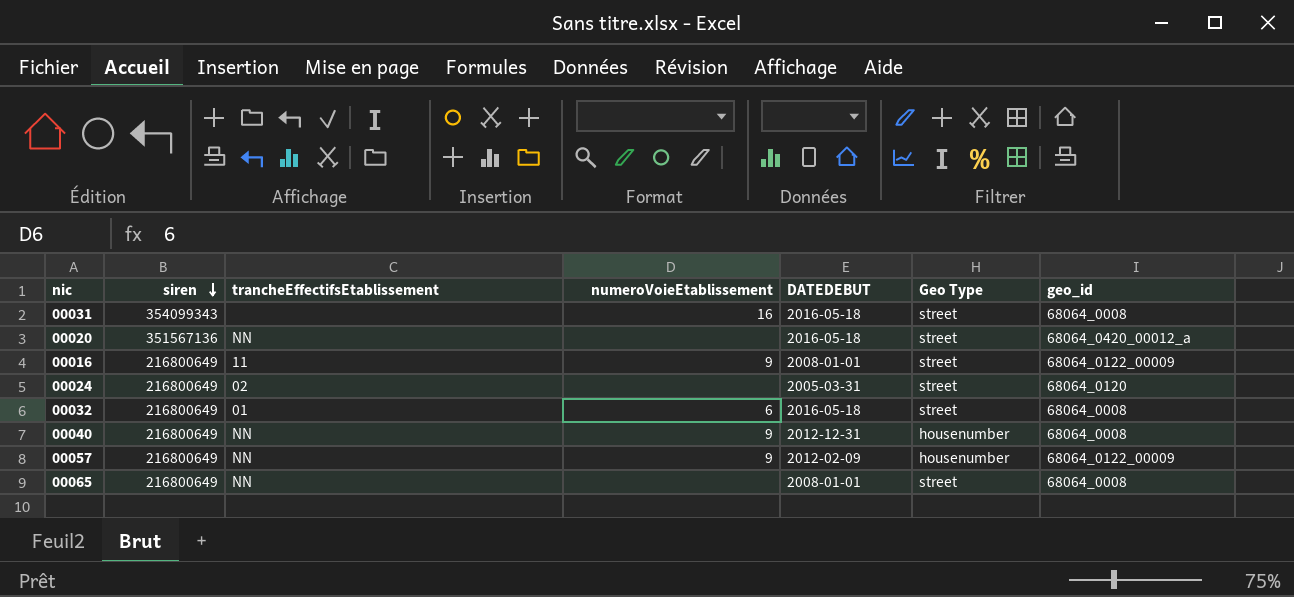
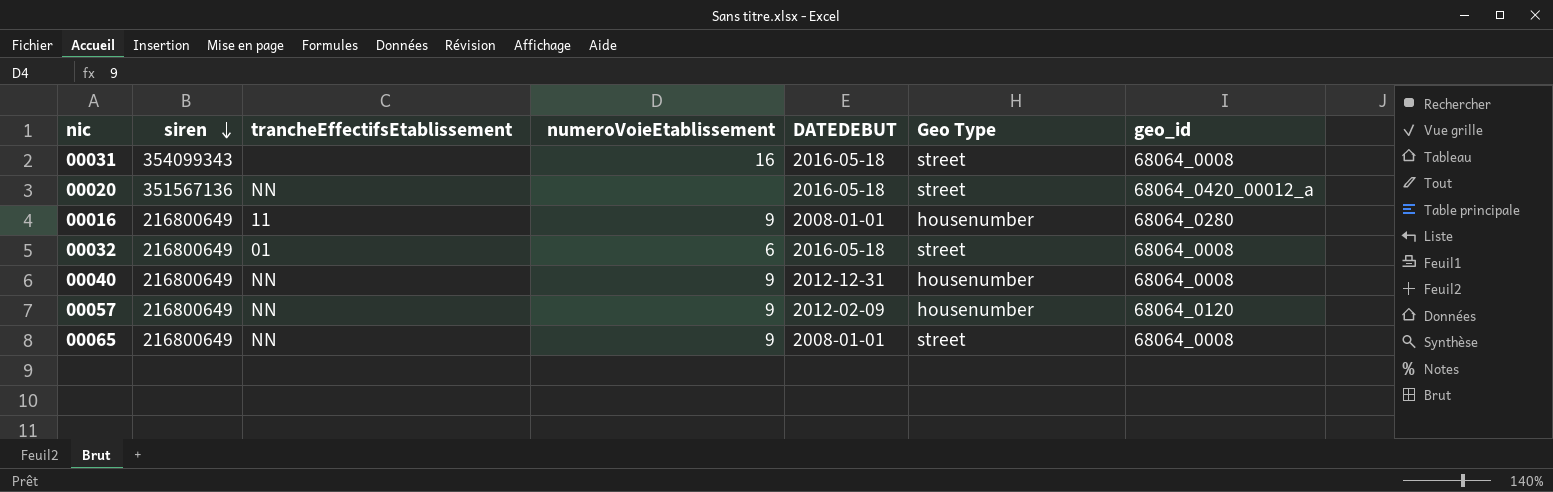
row 00024: 216800649 | 02 | none | 2005-03-31 | street | 68064_0120 -> none
00016 | Geo Type: street -> housenumber
00016 | geo_id: 68064_0122_00009 -> 68064_0280
00057 | geo_id: 68064_0122_00009 -> 68064_0120
00065 | numeroVoieEtablissement: none -> 9

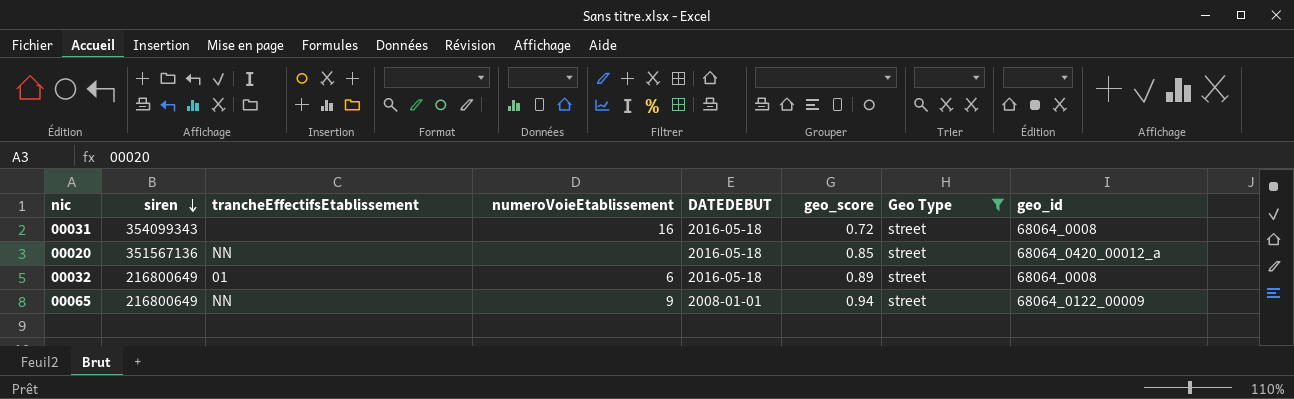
filter: none -> Geo Type = street
column geo_score | position: none -> 6
00065 | geo_id: 68064_0008 -> 68064_0122_00009

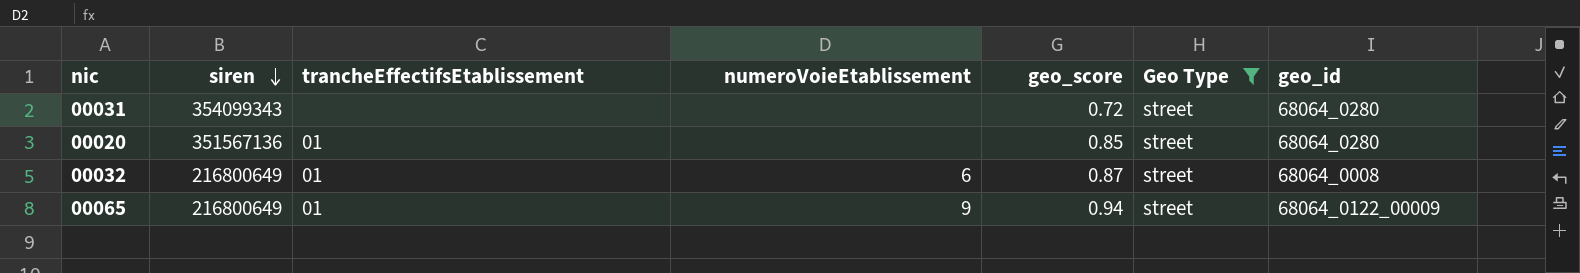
column DATEDEBUT | position: 5 -> none
00031 | numeroVoieEtablissement: 16 -> none
00031 | geo_id: 68064_0008 -> 68064_0280
00020 | trancheEffectifsEtablissement: NN -> 01
00020 | geo_id: 68064_0420_00012_a -> 68064_0280
00032 | geo_score: 0.89 -> 0.87
00065 | trancheEffectifsEtablissement: NN -> 01

